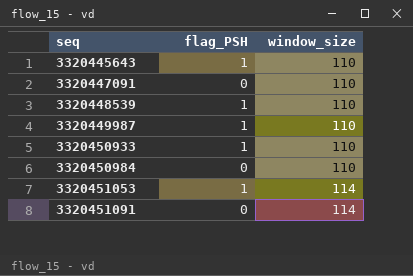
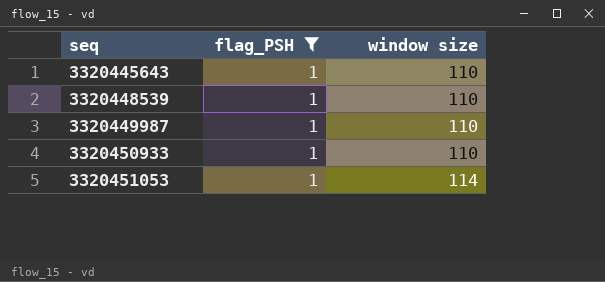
filter: none -> flag_PSH = 1
column name: window_size -> window size

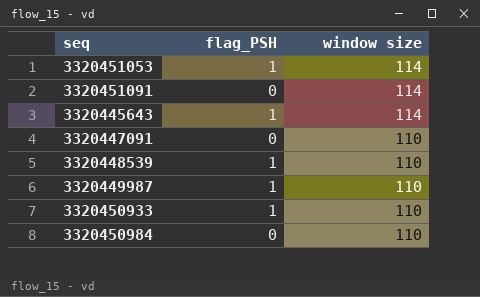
filter: flag_PSH = 1 -> none
row order: seq ascending -> window size descending
3320445643 | window size: 110 -> 114

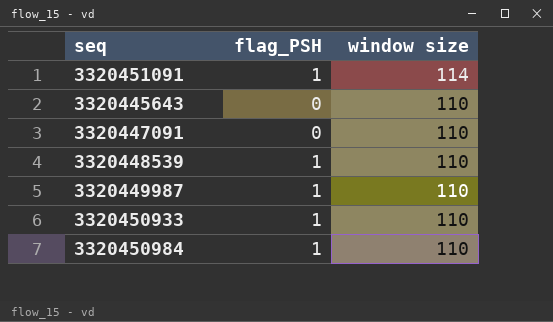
row 3320451053: 1 | 114 -> none
3320451091 | flag_PSH: 0 -> 1
3320445643 | flag_PSH: 1 -> 0
3320445643 | window size: 114 -> 110
3320450984 | flag_PSH: 0 -> 1

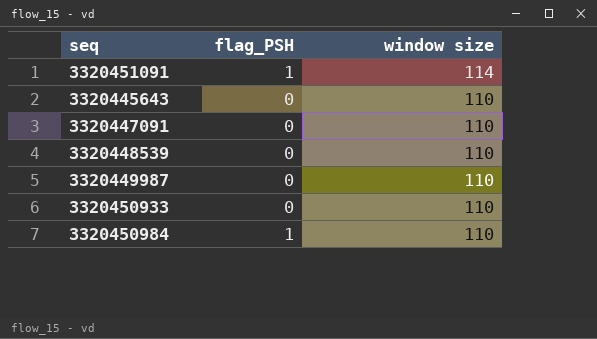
3320448539 | flag_PSH: 1 -> 0
3320449987 | flag_PSH: 1 -> 0
3320450933 | flag_PSH: 1 -> 0

